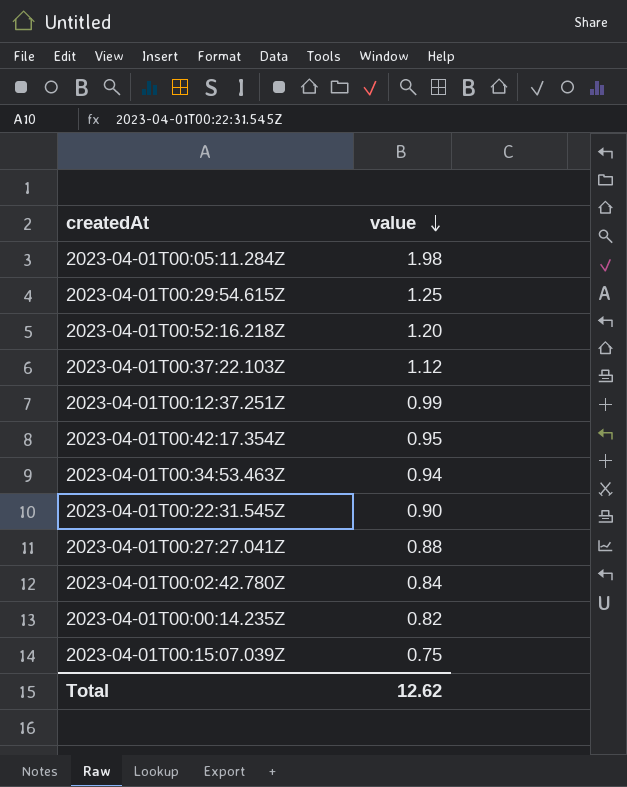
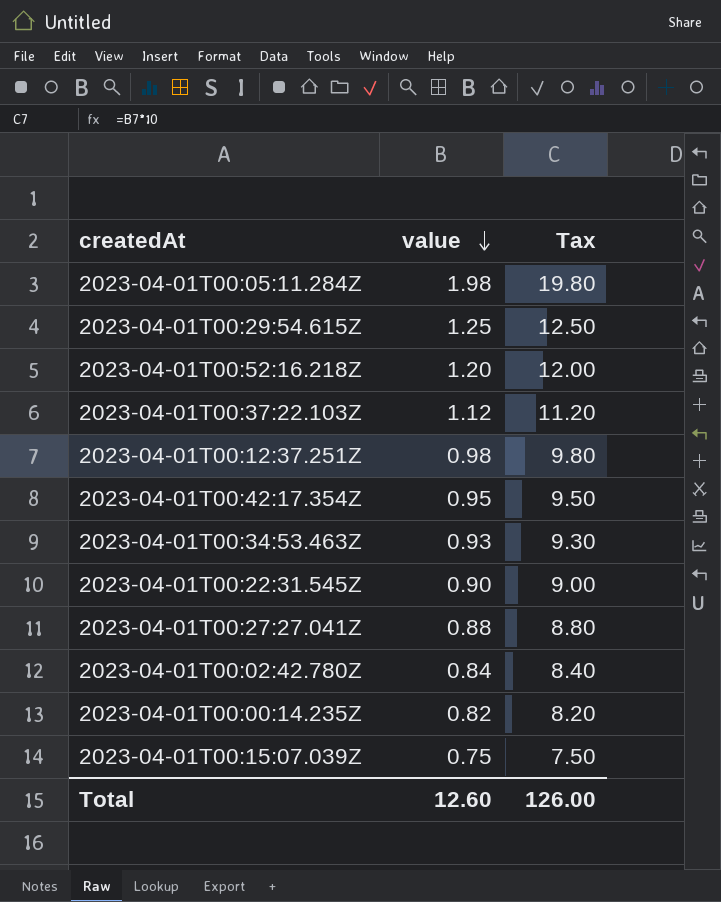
column Tax | formula: none -> [value] * 10
2023-04-01T00:12:37.251Z | value: 0.99 -> 0.98
2023-04-01T00:34:53.463Z | value: 0.94 -> 0.93
Total | value: 12.62 -> 12.60

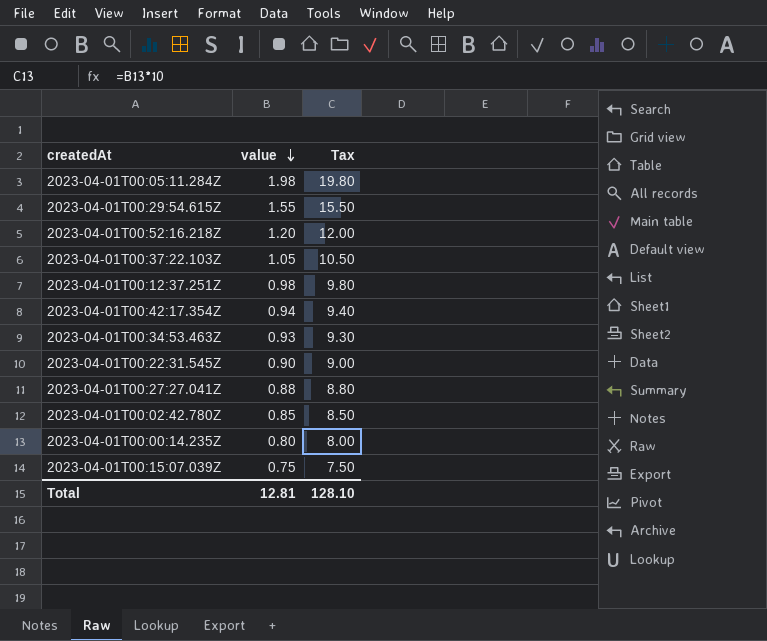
2023-04-01T00:29:54.615Z | value: 1.25 -> 1.55
2023-04-01T00:29:54.615Z | Tax: 12.50 -> 15.50
2023-04-01T00:37:22.103Z | value: 1.12 -> 1.05
2023-04-01T00:37:22.103Z | Tax: 11.20 -> 10.50
2023-04-01T00:42:17.354Z | value: 0.95 -> 0.94
2023-04-01T00:42:17.354Z | Tax: 9.50 -> 9.40
2023-04-01T00:02:42.780Z | value: 0.84 -> 0.85
2023-04-01T00:02:42.780Z | Tax: 8.40 -> 8.50
2023-04-01T00:00:14.235Z | value: 0.82 -> 0.80
2023-04-01T00:00:14.235Z | Tax: 8.20 -> 8.00
Total | value: 12.60 -> 12.81
Total | Tax: 126.00 -> 128.10

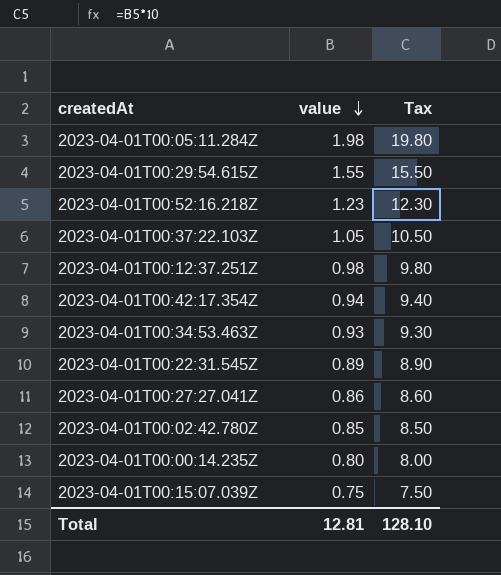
2023-04-01T00:52:16.218Z | value: 1.20 -> 1.23
2023-04-01T00:52:16.218Z | Tax: 12.00 -> 12.30
2023-04-01T00:22:31.545Z | value: 0.90 -> 0.89
2023-04-01T00:22:31.545Z | Tax: 9.00 -> 8.90
2023-04-01T00:27:27.041Z | value: 0.88 -> 0.86
2023-04-01T00:27:27.041Z | Tax: 8.80 -> 8.60

